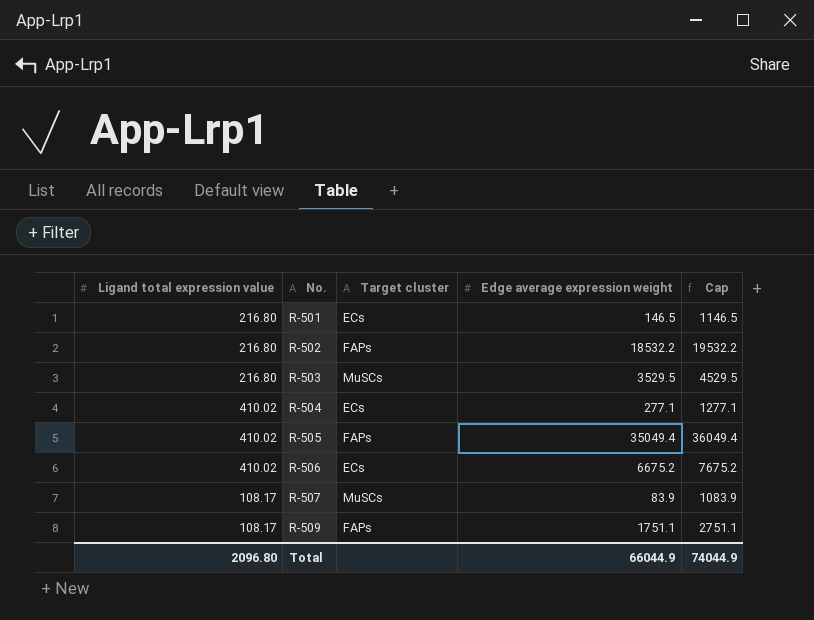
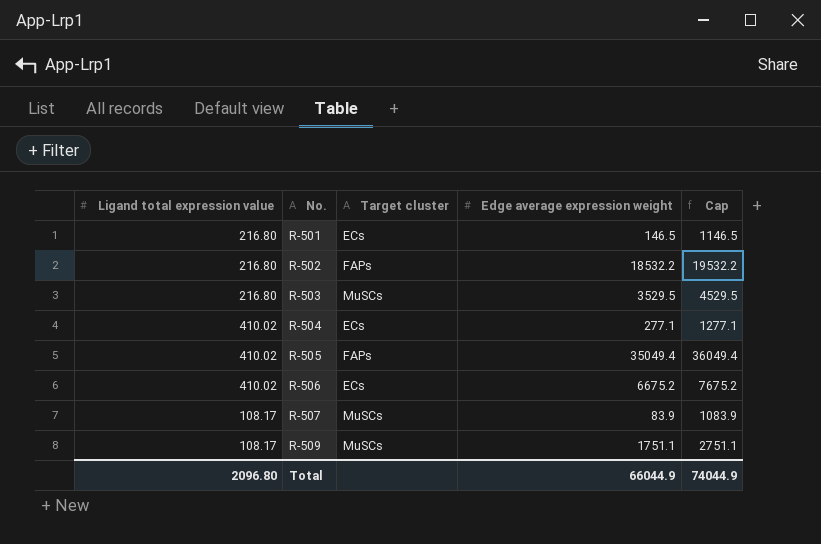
R-509 | Target cluster: FAPs -> MuSCs

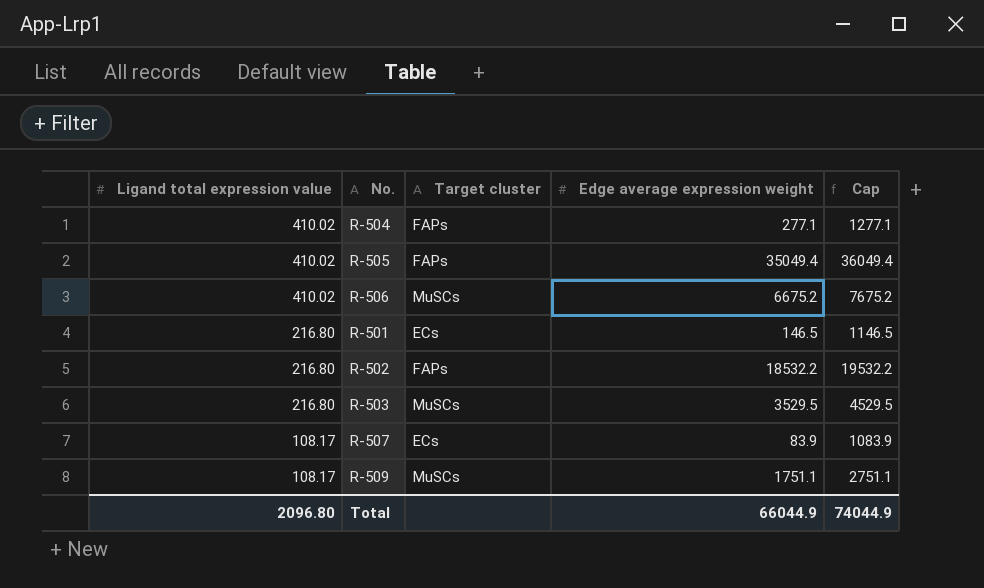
row order: No. ascending -> Ligand total expression value descending
R-504 | Target cluster: ECs -> FAPs
R-506 | Target cluster: ECs -> MuSCs
R-507 | Target cluster: MuSCs -> ECs

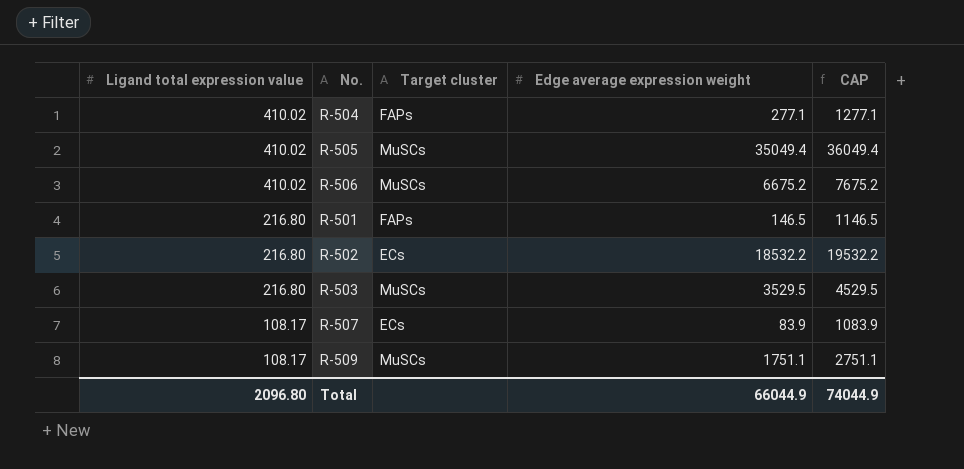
column name: Cap -> CAP
R-505 | Target cluster: FAPs -> MuSCs
R-501 | Target cluster: ECs -> FAPs
R-502 | Target cluster: FAPs -> ECs

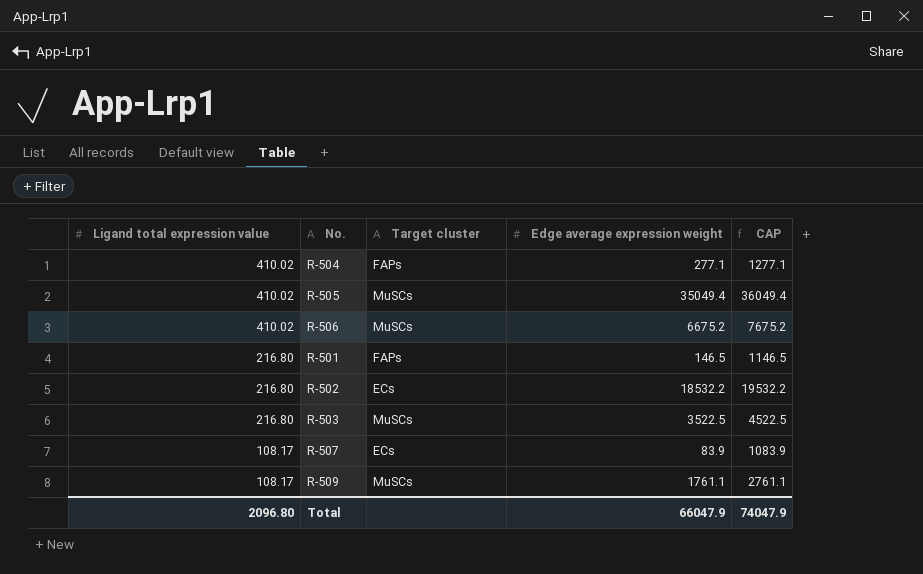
R-503 | Edge average expression weight: 3529.5 -> 3522.5
R-503 | CAP: 4529.5 -> 4522.5
R-509 | Edge average expression weight: 1751.1 -> 1761.1
R-509 | CAP: 2751.1 -> 2761.1
Total | Edge average expression weight: 66044.9 -> 66047.9
Total | CAP: 74044.9 -> 74047.9

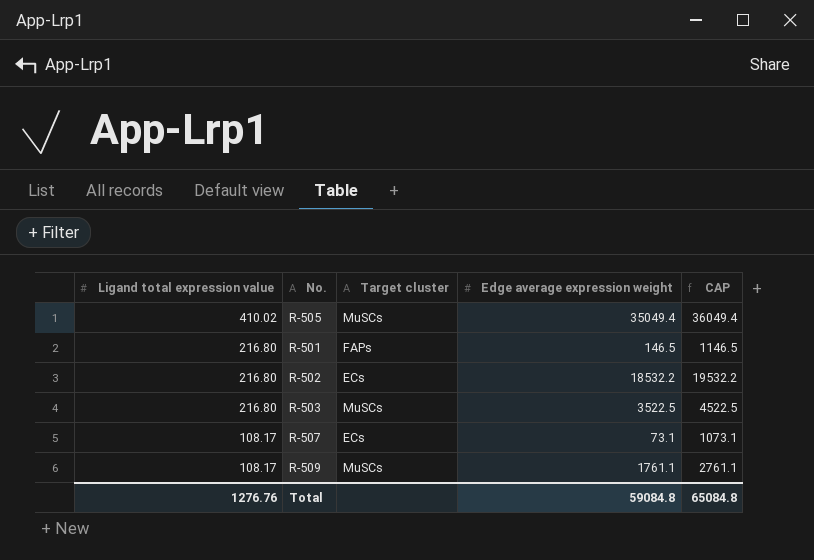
row R-504: 410.02 | FAPs | 277.1 | 1277.1 -> none
row R-506: 410.02 | MuSCs | 6675.2 | 7675.2 -> none
R-507 | Edge average expression weight: 83.9 -> 73.1
R-507 | CAP: 1083.9 -> 1073.1
Total | Ligand total expression value: 2096.80 -> 1276.76
Total | Edge average expression weight: 66047.9 -> 59084.8
Total | CAP: 74047.9 -> 65084.8

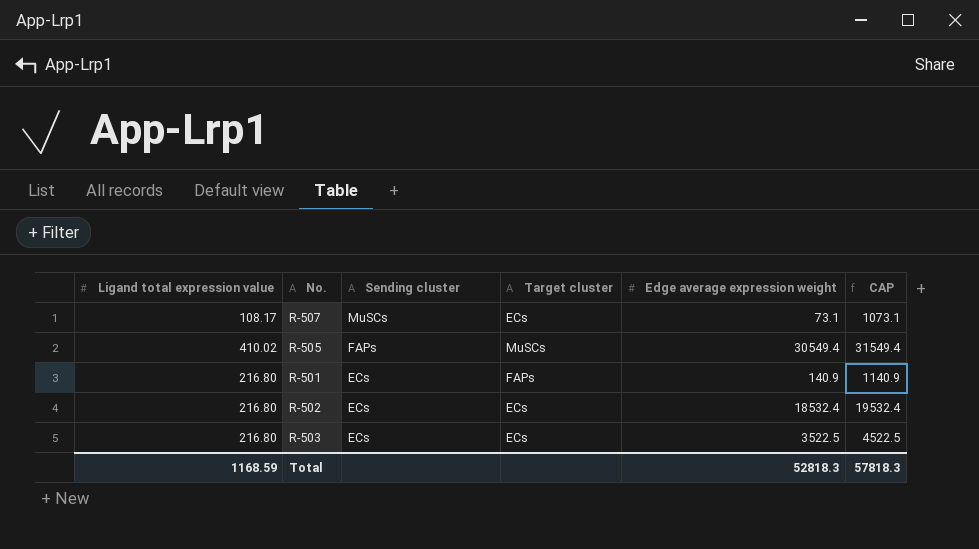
row order: Ligand total expression value descending -> Sending cluster descending
column Sending cluster | position: none -> 3
row R-509: 108.17 | MuSCs | 1761.1 | 2761.1 -> none
R-505 | Edge average expression weight: 35049.4 -> 30549.4
R-505 | CAP: 36049.4 -> 31549.4
R-501 | Edge average expression weight: 146.5 -> 140.9
R-501 | CAP: 1146.5 -> 1140.9
R-502 | Edge average expression weight: 18532.2 -> 18532.4
R-502 | CAP: 19532.2 -> 19532.4
R-503 | Target cluster: MuSCs -> ECs
Total | Ligand total expression value: 1276.76 -> 1168.59
Total | Edge average expression weight: 59084.8 -> 52818.3
Total | CAP: 65084.8 -> 57818.3

